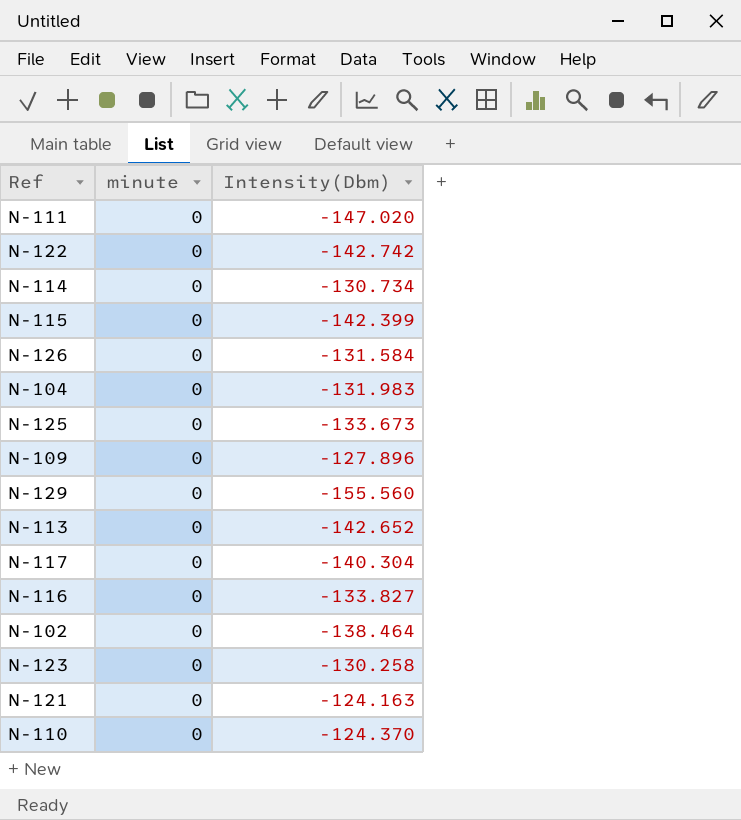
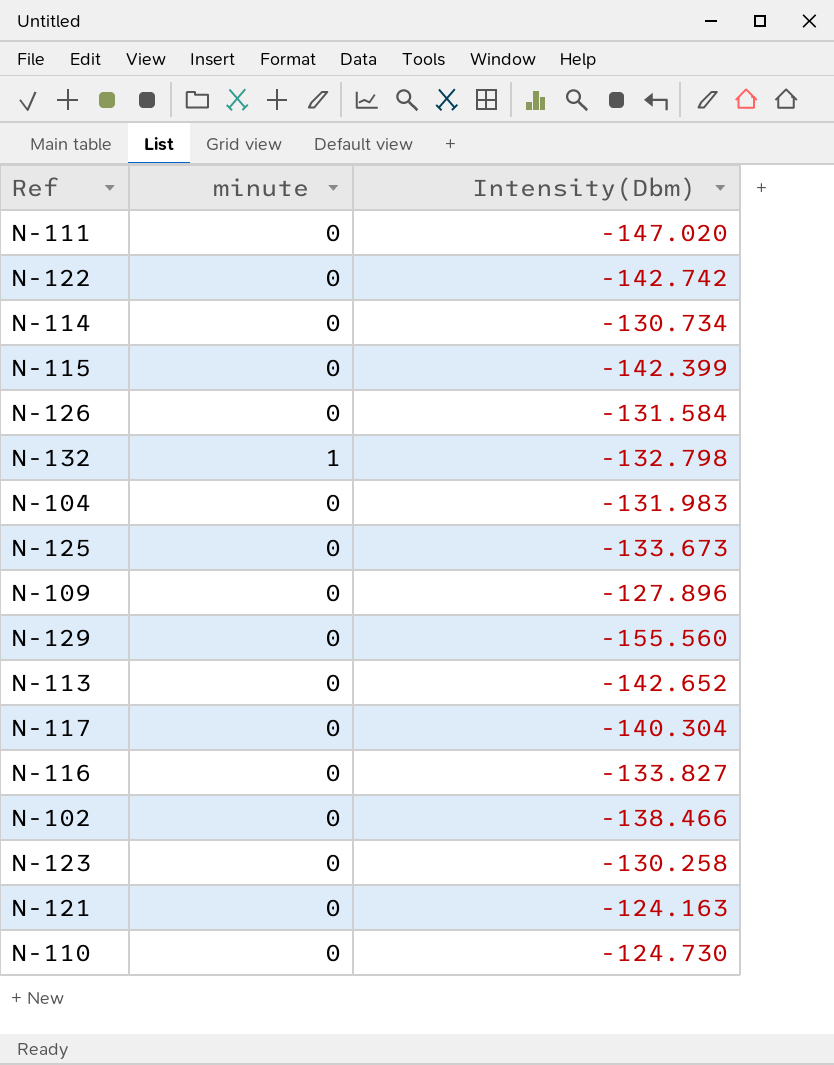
row N-132: none -> 1 | -132.798
N-102 | Intensity(Dbm): -138.464 -> -138.466
N-110 | Intensity(Dbm): -124.370 -> -124.730

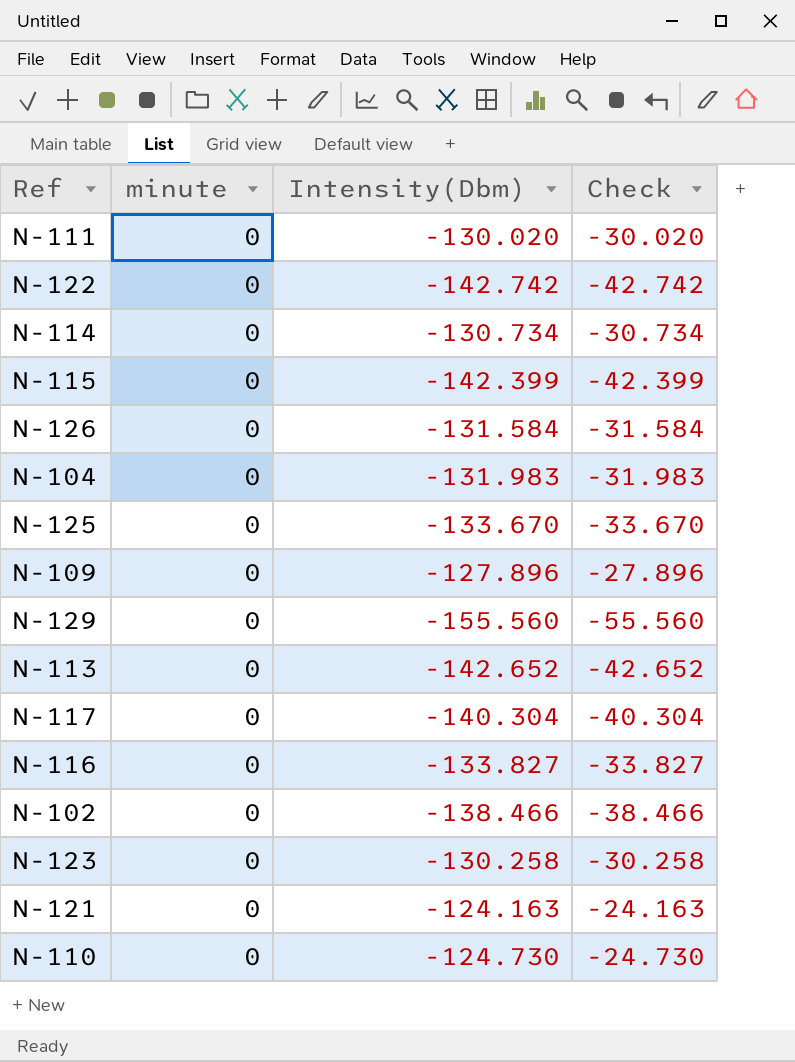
column Check | formula: none -> [Intensity(Dbm)] + 100
row N-132: 1 | -132.798 -> none
N-111 | Intensity(Dbm): -147.020 -> -130.020
N-125 | Intensity(Dbm): -133.673 -> -133.670

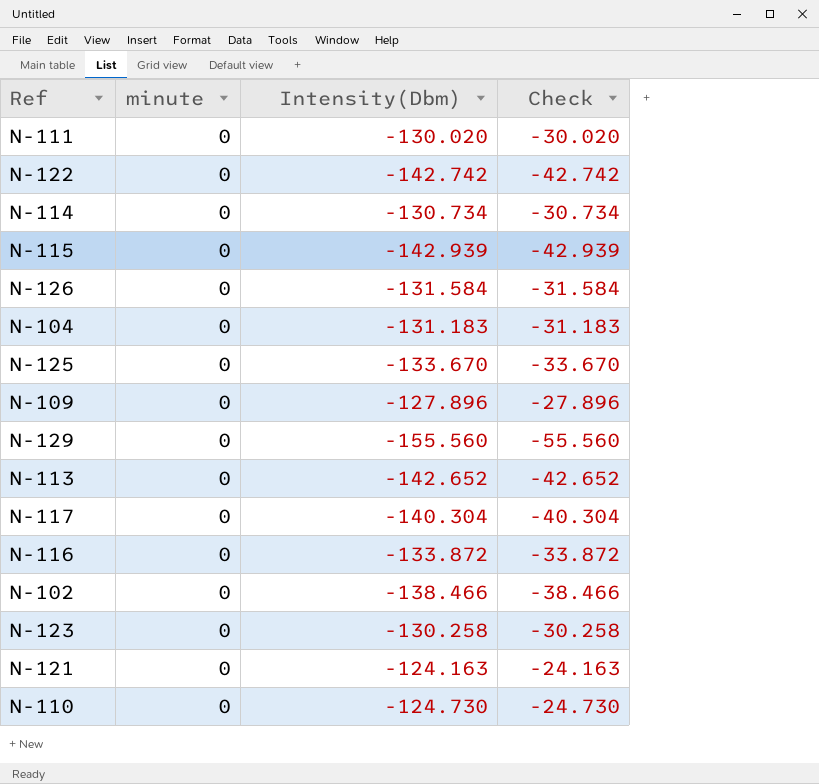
N-115 | Intensity(Dbm): -142.399 -> -142.939
N-115 | Check: -42.399 -> -42.939
N-104 | Intensity(Dbm): -131.983 -> -131.183
N-104 | Check: -31.983 -> -31.183
N-116 | Intensity(Dbm): -133.827 -> -133.872
N-116 | Check: -33.827 -> -33.872

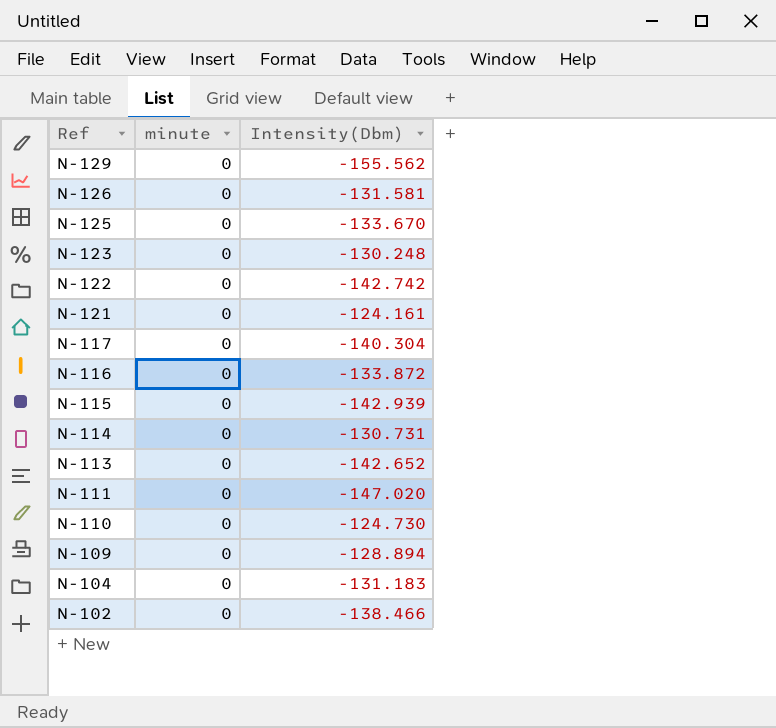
row order: none -> Ref descending
column Check | formula: [Intensity(Dbm)] + 100 -> none
N-129 | Intensity(Dbm): -155.560 -> -155.562
N-126 | Intensity(Dbm): -131.584 -> -131.581
N-123 | Intensity(Dbm): -130.258 -> -130.248
N-121 | Intensity(Dbm): -124.163 -> -124.161
N-114 | Intensity(Dbm): -130.734 -> -130.731
N-111 | Intensity(Dbm): -130.020 -> -147.020
N-109 | Intensity(Dbm): -127.896 -> -128.894

